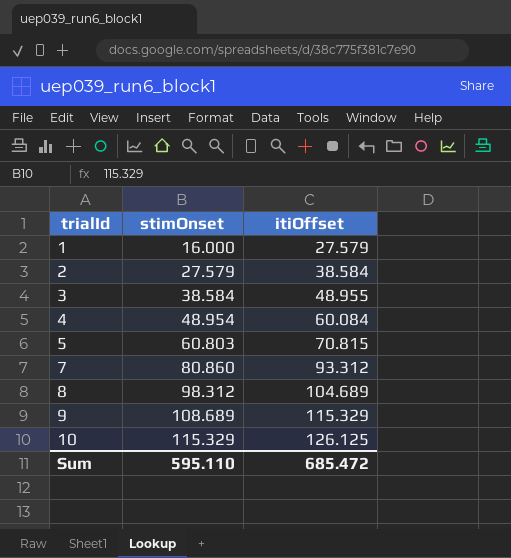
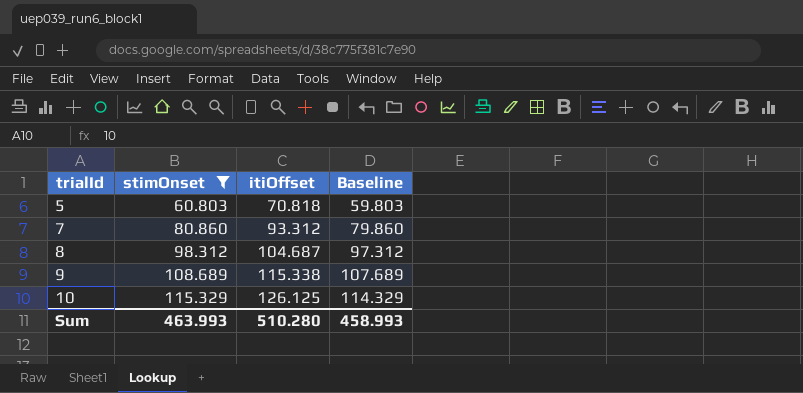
filter: none -> stimOnset >= 60.803
column Baseline | formula: none -> [stimOnset] - 1
5 | itiOffset: 70.815 -> 70.818
8 | itiOffset: 104.689 -> 104.687
9 | itiOffset: 115.329 -> 115.338
Sum | stimOnset: 595.110 -> 463.993
Sum | itiOffset: 685.472 -> 510.280

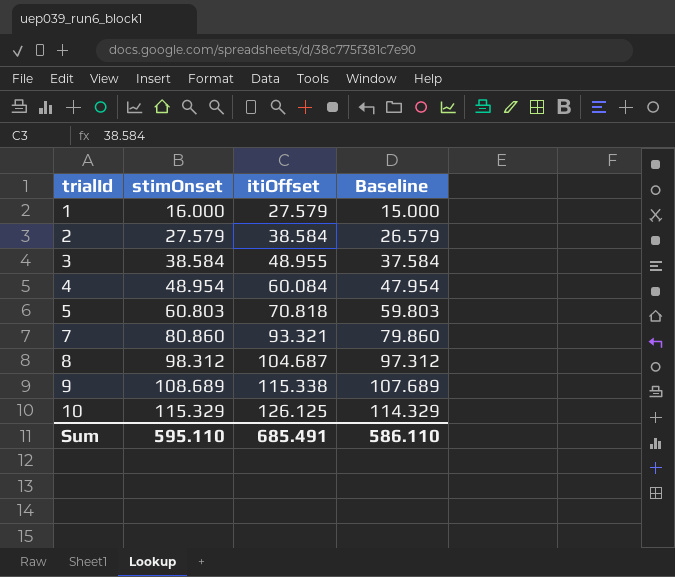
filter: stimOnset >= 60.803 -> none
7 | itiOffset: 93.312 -> 93.321
Sum | stimOnset: 463.993 -> 595.110
Sum | itiOffset: 510.280 -> 685.491
Sum | Baseline: 458.993 -> 586.110

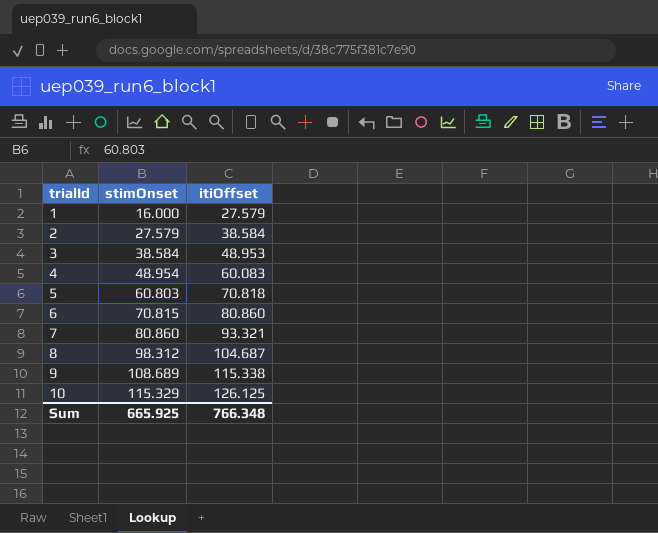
column Baseline | formula: [stimOnset] - 1 -> none
3 | itiOffset: 48.955 -> 48.953
4 | itiOffset: 60.084 -> 60.083
row 6: none -> 70.815 | 80.860
Sum | stimOnset: 595.110 -> 665.925
Sum | itiOffset: 685.491 -> 766.348

